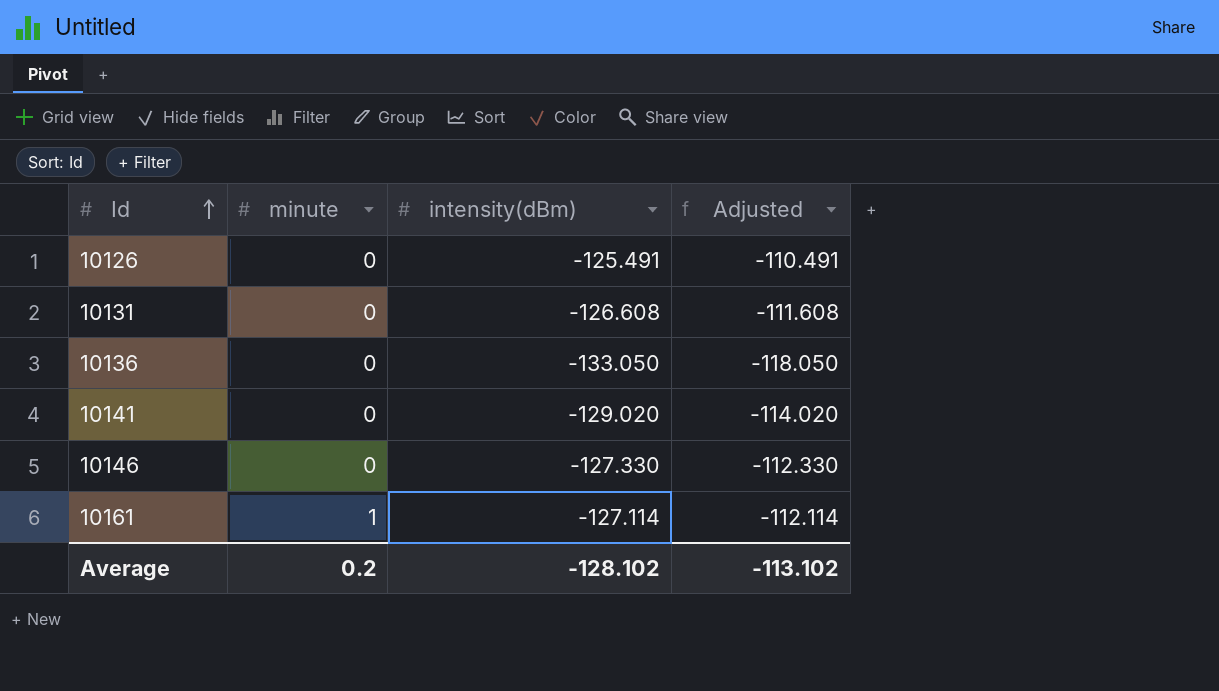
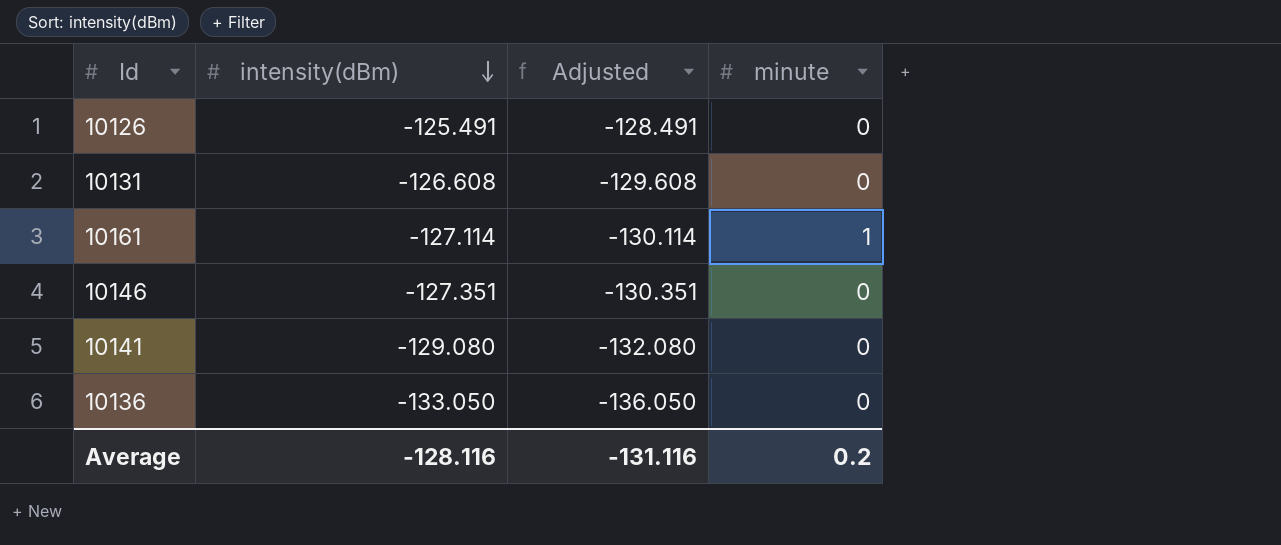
row order: Id ascending -> intensity(dBm) descending
column Adjusted | formula: [intensity(dBm)] + 15 -> [intensity(dBm)] - 3
column minute | position: 2 -> 4
10146 | intensity(dBm): -127.330 -> -127.351
10141 | intensity(dBm): -129.020 -> -129.080
Average | intensity(dBm): -128.102 -> -128.116
Average | Adjusted: -113.102 -> -131.116

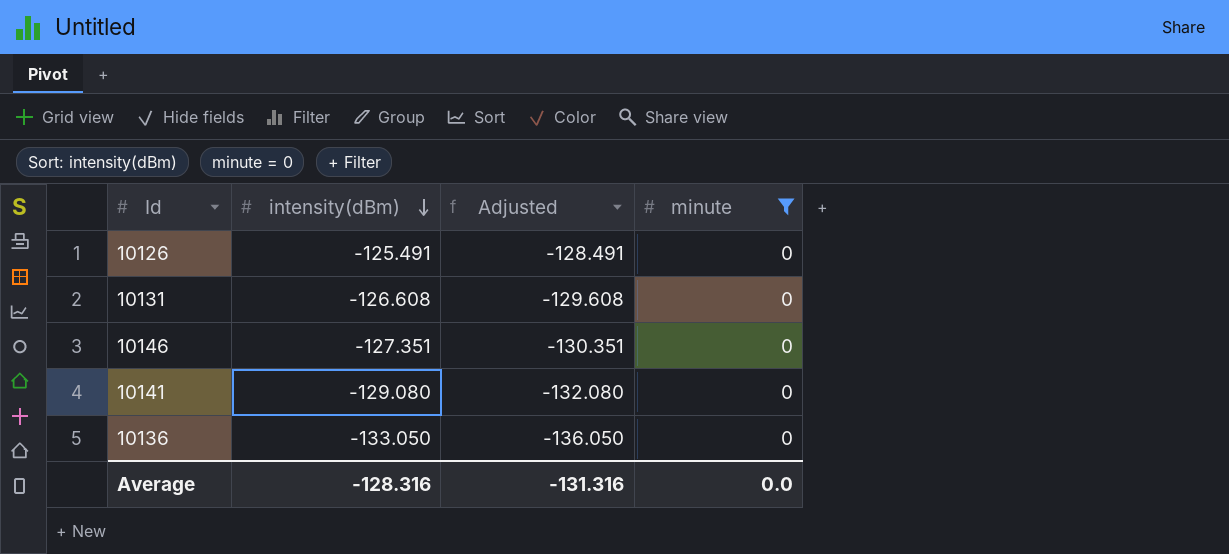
filter: none -> minute = 0
Average | intensity(dBm): -128.116 -> -128.316
Average | Adjusted: -131.116 -> -131.316
Average | minute: 0.2 -> 0.0

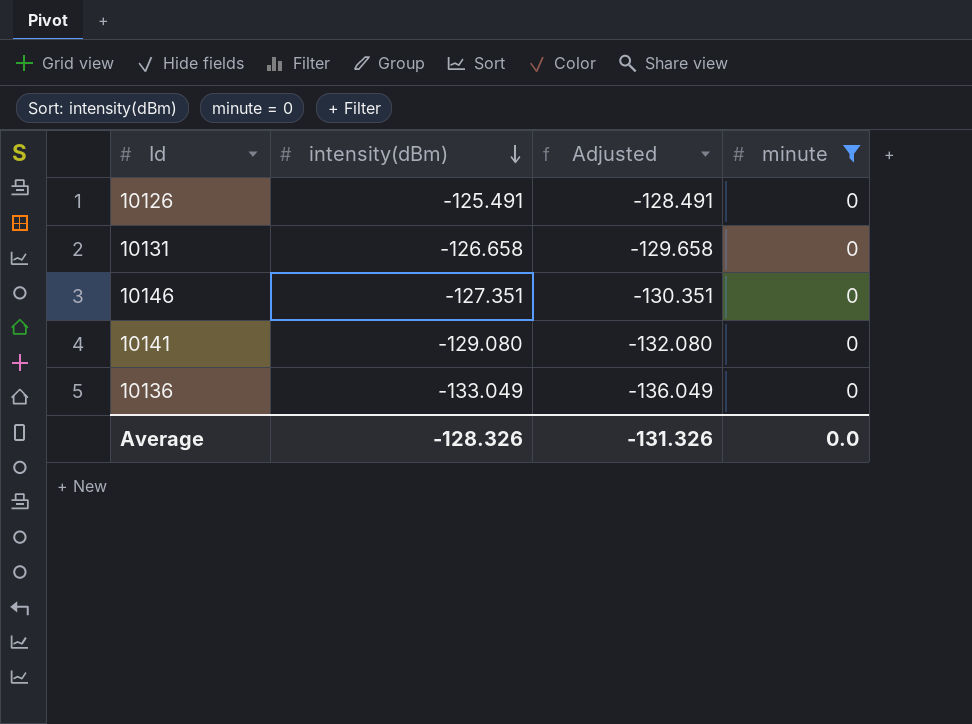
10131 | intensity(dBm): -126.608 -> -126.658
10131 | Adjusted: -129.608 -> -129.658
10136 | intensity(dBm): -133.050 -> -133.049
10136 | Adjusted: -136.050 -> -136.049
Average | intensity(dBm): -128.316 -> -128.326
Average | Adjusted: -131.316 -> -131.326

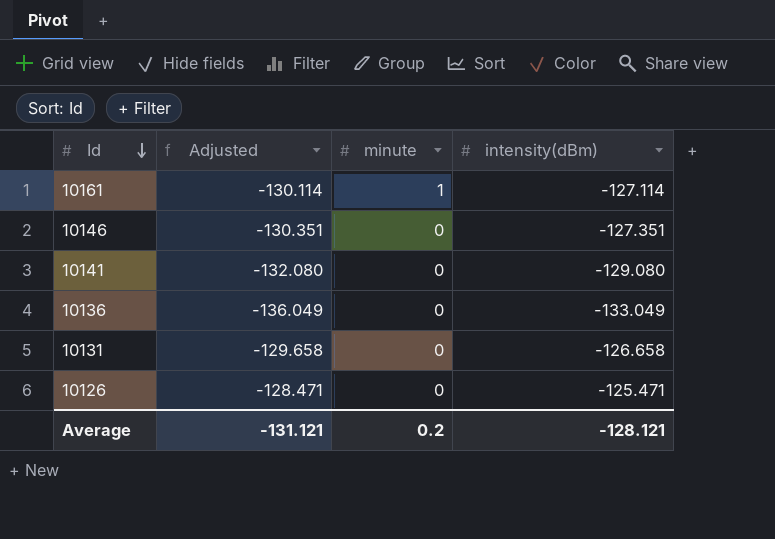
filter: minute = 0 -> none
row order: intensity(dBm) descending -> Id descending
column intensity(dBm) | position: 2 -> 4
10126 | Adjusted: -128.491 -> -128.471
10126 | intensity(dBm): -125.491 -> -125.471
Average | Adjusted: -131.326 -> -131.121
Average | minute: 0.0 -> 0.2
Average | intensity(dBm): -128.326 -> -128.121

